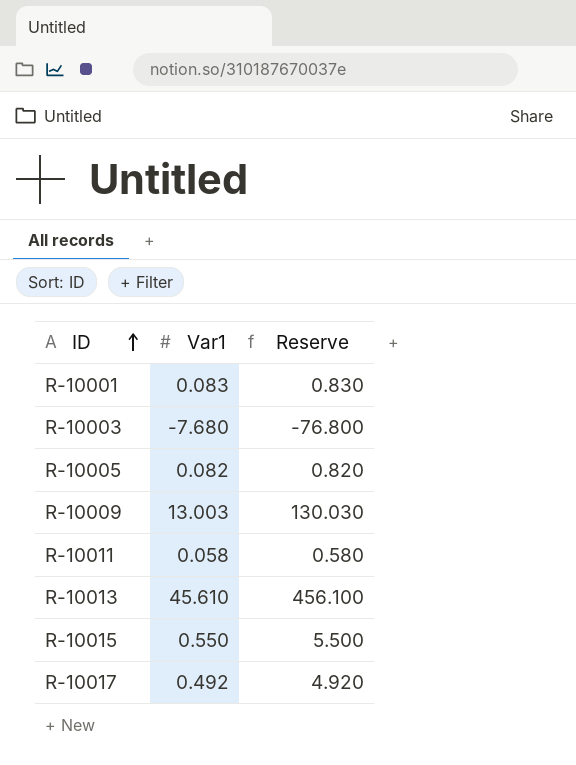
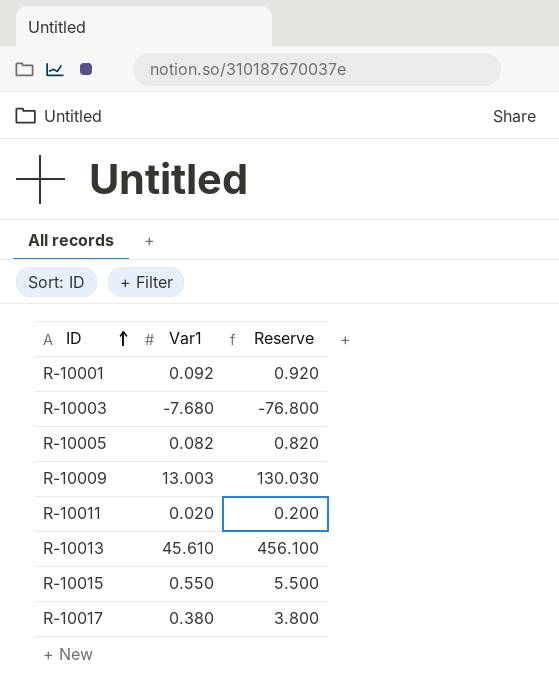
R-10001 | Var1: 0.083 -> 0.092
R-10001 | Reserve: 0.830 -> 0.920
R-10011 | Var1: 0.058 -> 0.020
R-10011 | Reserve: 0.580 -> 0.200
R-10017 | Var1: 0.492 -> 0.380
R-10017 | Reserve: 4.920 -> 3.800

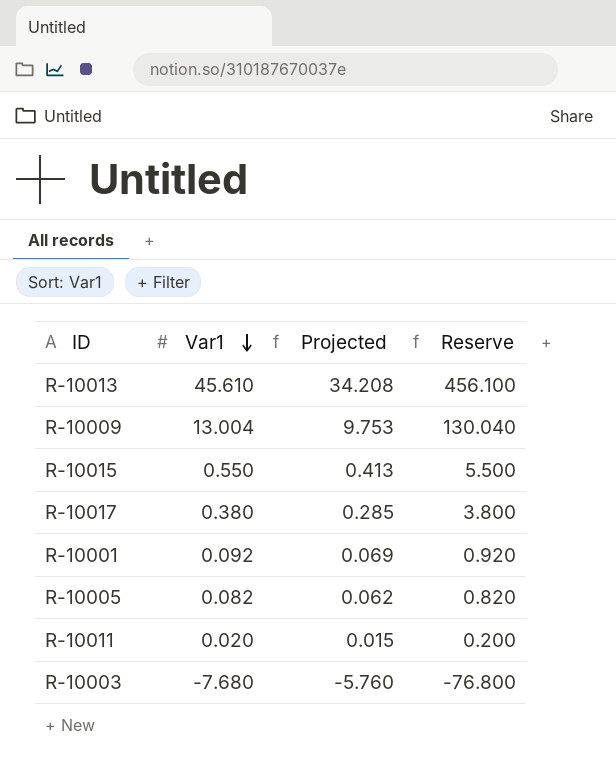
row order: ID ascending -> Var1 descending
column Projected | formula: none -> [Var1] * 0.75
R-10009 | Var1: 13.003 -> 13.004
R-10009 | Reserve: 130.030 -> 130.040

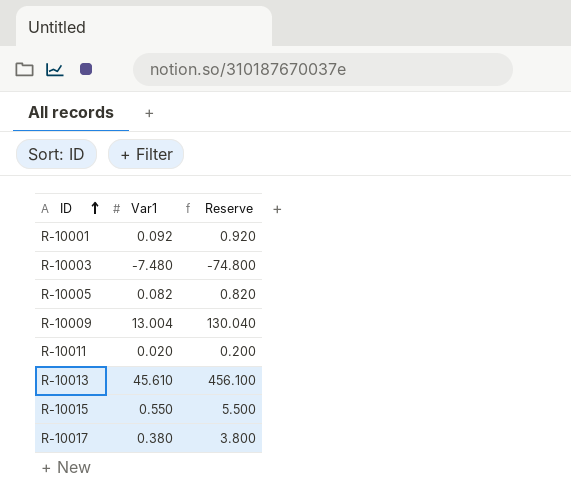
row order: Var1 descending -> ID ascending
column Projected | formula: [Var1] * 0.75 -> none
R-10003 | Var1: -7.680 -> -7.480
R-10003 | Reserve: -76.800 -> -74.800

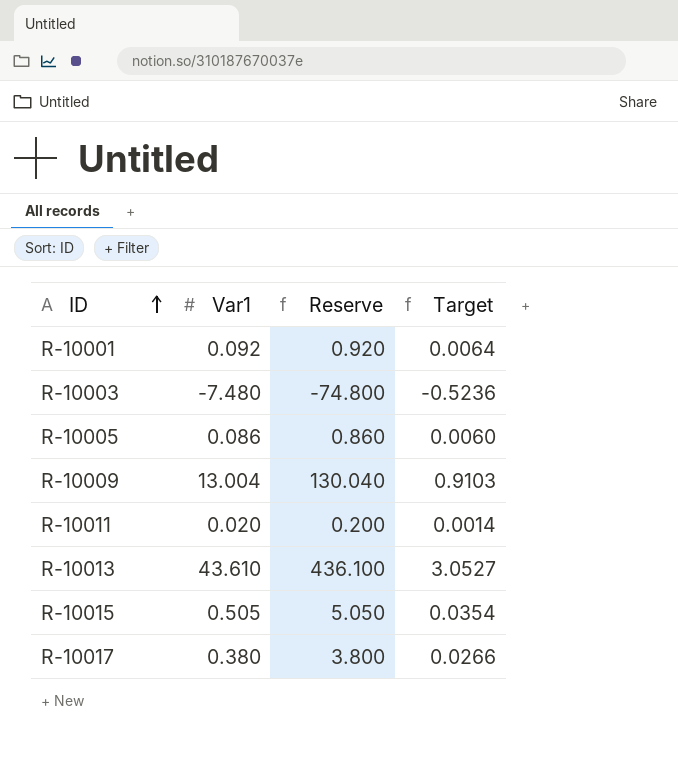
column Target | formula: none -> [Var1] * 0.07
R-10005 | Var1: 0.082 -> 0.086
R-10005 | Reserve: 0.820 -> 0.860
R-10013 | Var1: 45.610 -> 43.610
R-10013 | Reserve: 456.100 -> 436.100
R-10015 | Var1: 0.550 -> 0.505
R-10015 | Reserve: 5.500 -> 5.050

